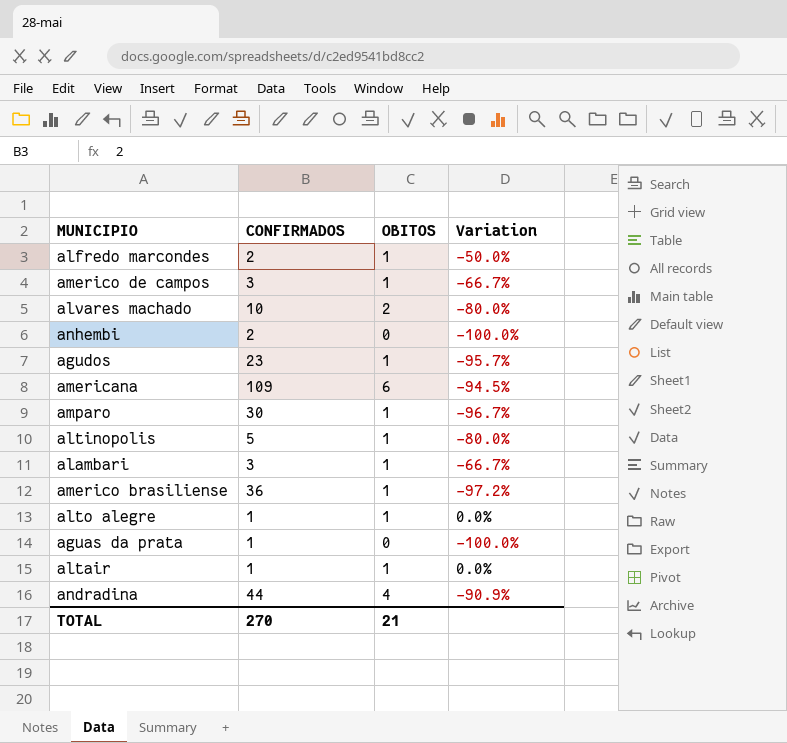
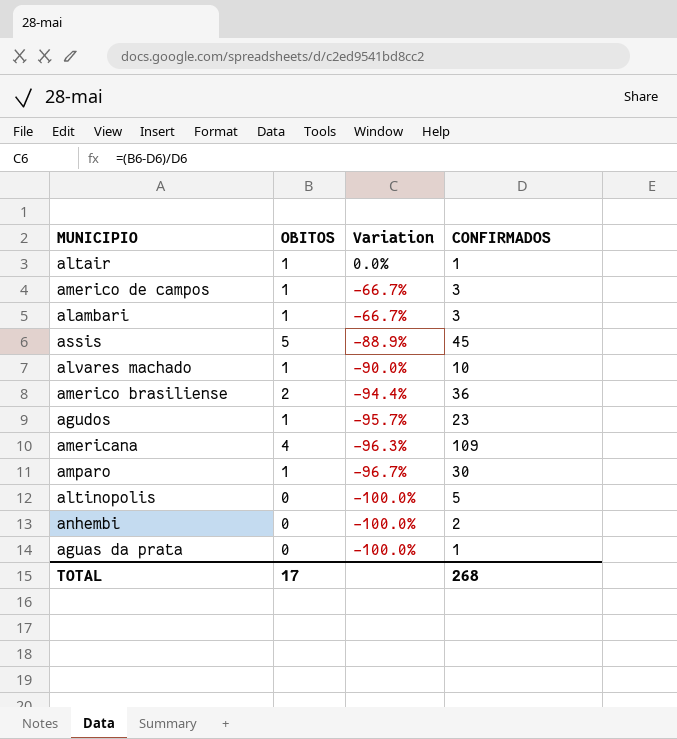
row order: none -> Variation descending
column CONFIRMADOS | position: 2 -> 4
row alfredo marcondes: 2 | 1 | -50.0% -> none
row alto alegre: 1 | 1 | 0.0% -> none
row andradina: 44 | 4 | -90.9% -> none
row assis: none -> 5 | -88.9% | 45
alvares machado | OBITOS: 2 -> 1
alvares machado | Variation: -80.0% -> -90.0%
americo brasiliense | OBITOS: 1 -> 2
americo brasiliense | Variation: -97.2% -> -94.4%
americana | OBITOS: 6 -> 4
americana | Variation: -94.5% -> -96.3%
altinopolis | OBITOS: 1 -> 0
altinopolis | Variation: -80.0% -> -100.0%
TOTAL | OBITOS: 21 -> 17
TOTAL | CONFIRMADOS: 270 -> 268

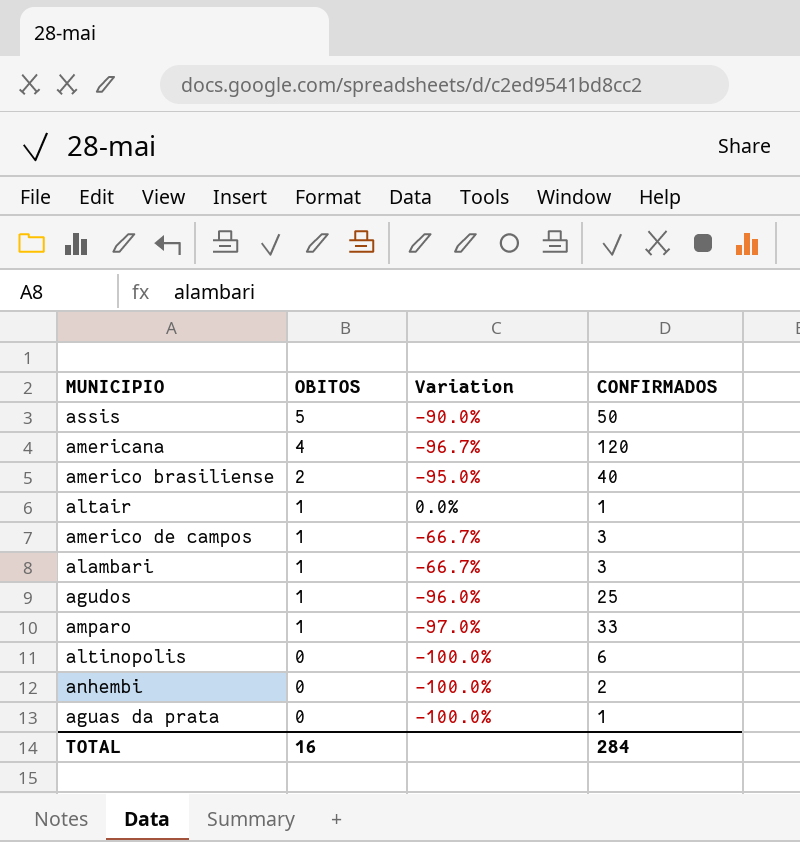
row order: Variation descending -> OBITOS descending
row alvares machado: 1 | -90.0% | 10 -> none
assis | Variation: -88.9% -> -90.0%
assis | CONFIRMADOS: 45 -> 50
americana | Variation: -96.3% -> -96.7%
americana | CONFIRMADOS: 109 -> 120
americo brasiliense | Variation: -94.4% -> -95.0%
americo brasiliense | CONFIRMADOS: 36 -> 40
agudos | Variation: -95.7% -> -96.0%
agudos | CONFIRMADOS: 23 -> 25
amparo | Variation: -96.7% -> -97.0%
amparo | CONFIRMADOS: 30 -> 33
altinopolis | CONFIRMADOS: 5 -> 6
TOTAL | OBITOS: 17 -> 16
TOTAL | CONFIRMADOS: 268 -> 284

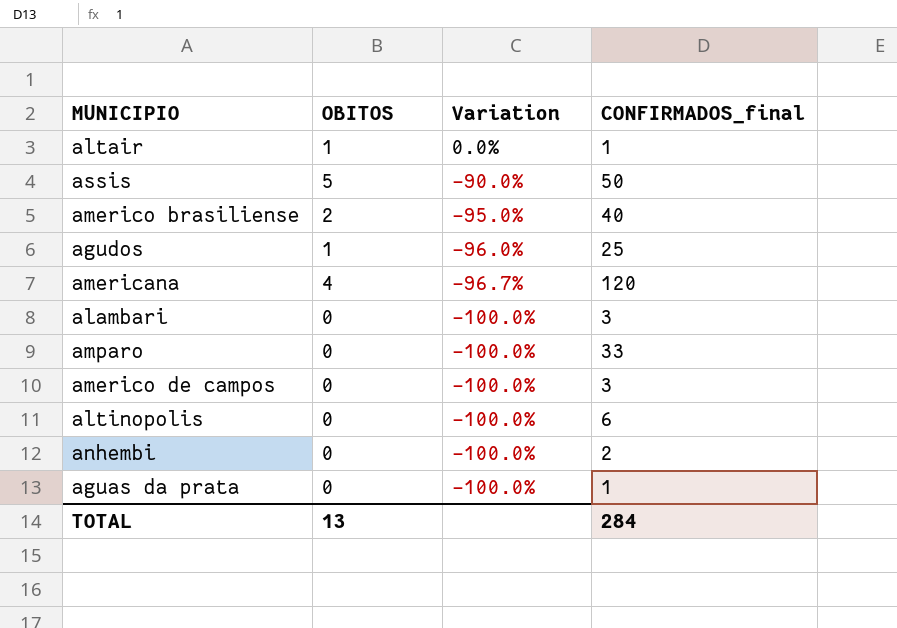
row order: OBITOS descending -> Variation descending
column name: CONFIRMADOS -> CONFIRMADOS_final
alambari | OBITOS: 1 -> 0
alambari | Variation: -66.7% -> -100.0%
amparo | OBITOS: 1 -> 0
amparo | Variation: -97.0% -> -100.0%
americo de campos | OBITOS: 1 -> 0
americo de campos | Variation: -66.7% -> -100.0%
TOTAL | OBITOS: 16 -> 13

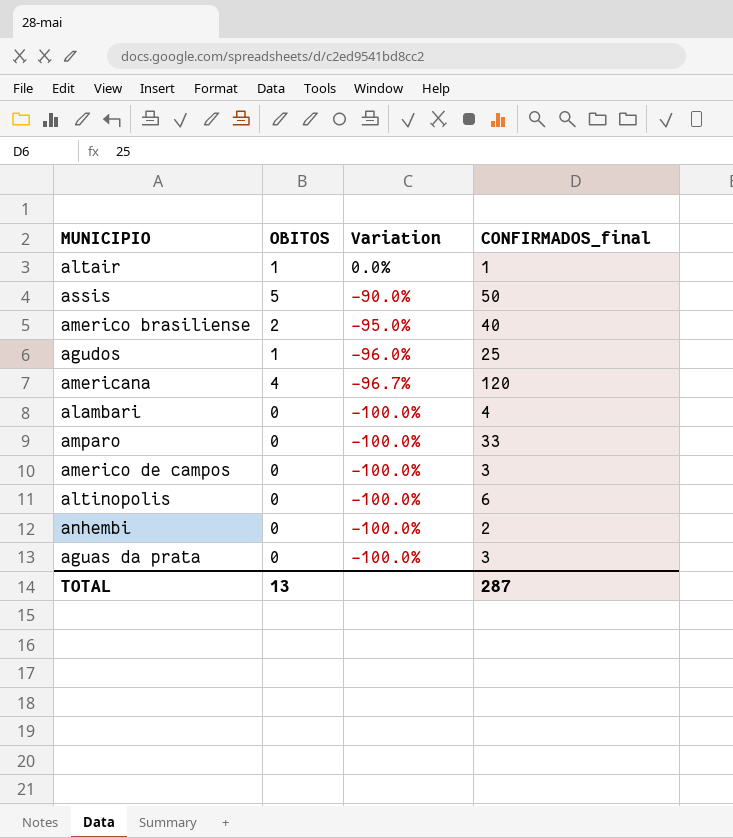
alambari | CONFIRMADOS_final: 3 -> 4
aguas da prata | CONFIRMADOS_final: 1 -> 3
TOTAL | CONFIRMADOS_final: 284 -> 287

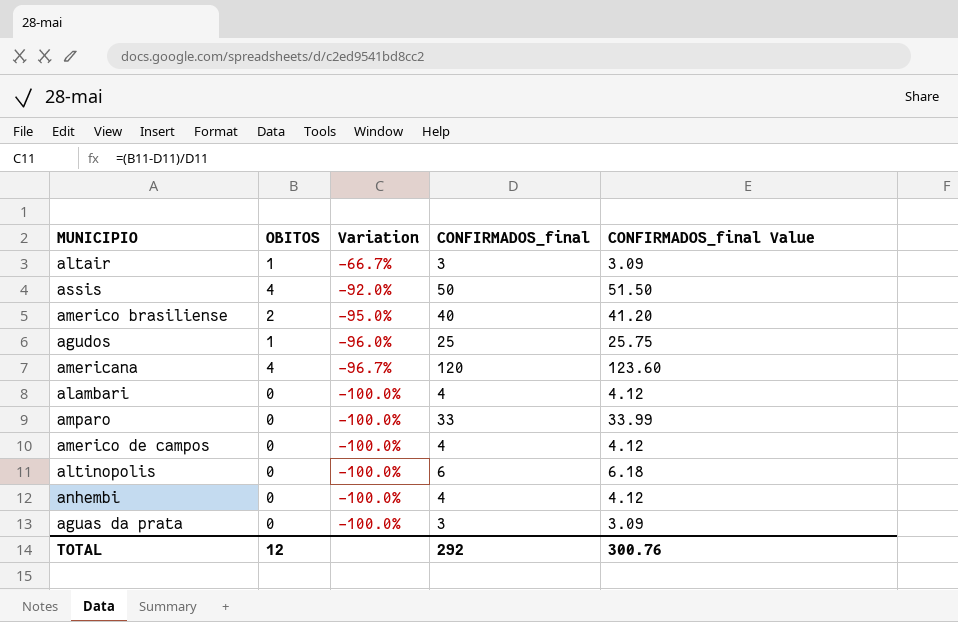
column CONFIRMADOS_final Value | formula: none -> [CONFIRMADOS_final] * 1.03
altair | Variation: 0.0% -> -66.7%
altair | CONFIRMADOS_final: 1 -> 3
assis | OBITOS: 5 -> 4
assis | Variation: -90.0% -> -92.0%
americo de campos | CONFIRMADOS_final: 3 -> 4
anhembi | CONFIRMADOS_final: 2 -> 4
TOTAL | OBITOS: 13 -> 12
TOTAL | CONFIRMADOS_final: 287 -> 292

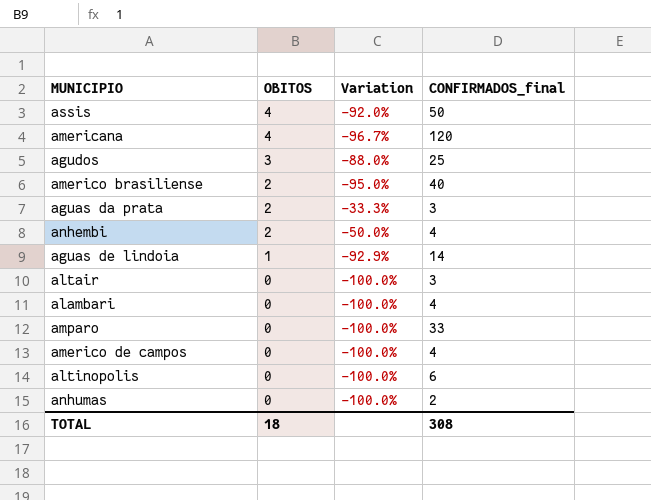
row order: Variation descending -> OBITOS descending
column CONFIRMADOS_final Value | formula: [CONFIRMADOS_final] * 1.03 -> none
agudos | OBITOS: 1 -> 3
agudos | Variation: -96.0% -> -88.0%
aguas da prata | OBITOS: 0 -> 2
aguas da prata | Variation: -100.0% -> -33.3%
anhembi | OBITOS: 0 -> 2
anhembi | Variation: -100.0% -> -50.0%
row aguas de lindoia: none -> 1 | -92.9% | 14
altair | OBITOS: 1 -> 0
altair | Variation: -66.7% -> -100.0%
row anhumas: none -> 0 | -100.0% | 2
TOTAL | OBITOS: 12 -> 18
TOTAL | CONFIRMADOS_final: 292 -> 308

